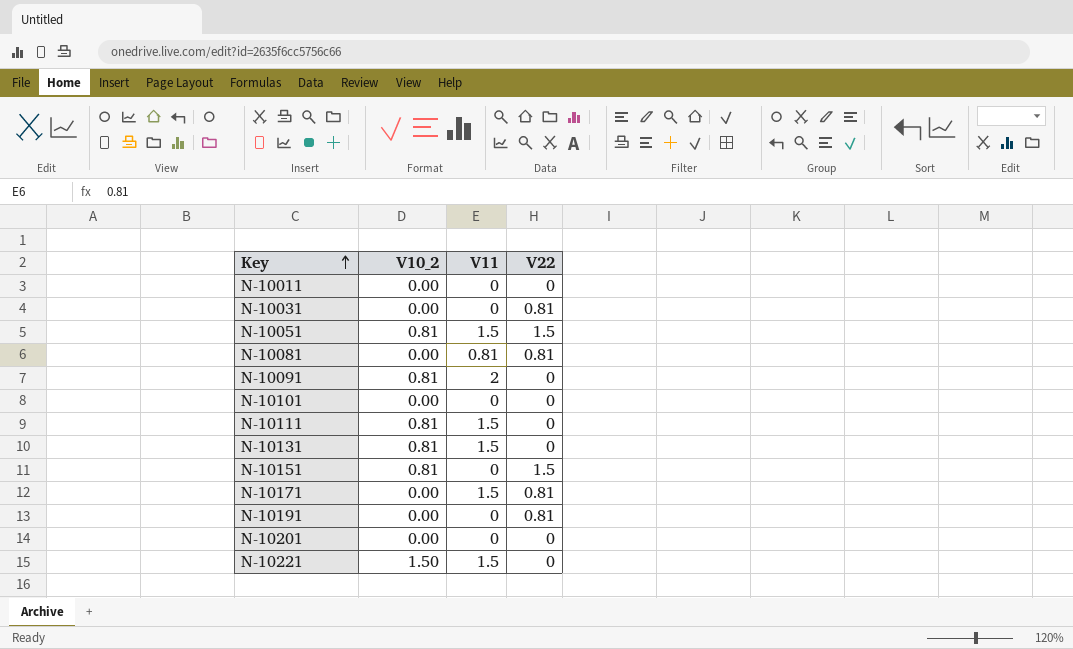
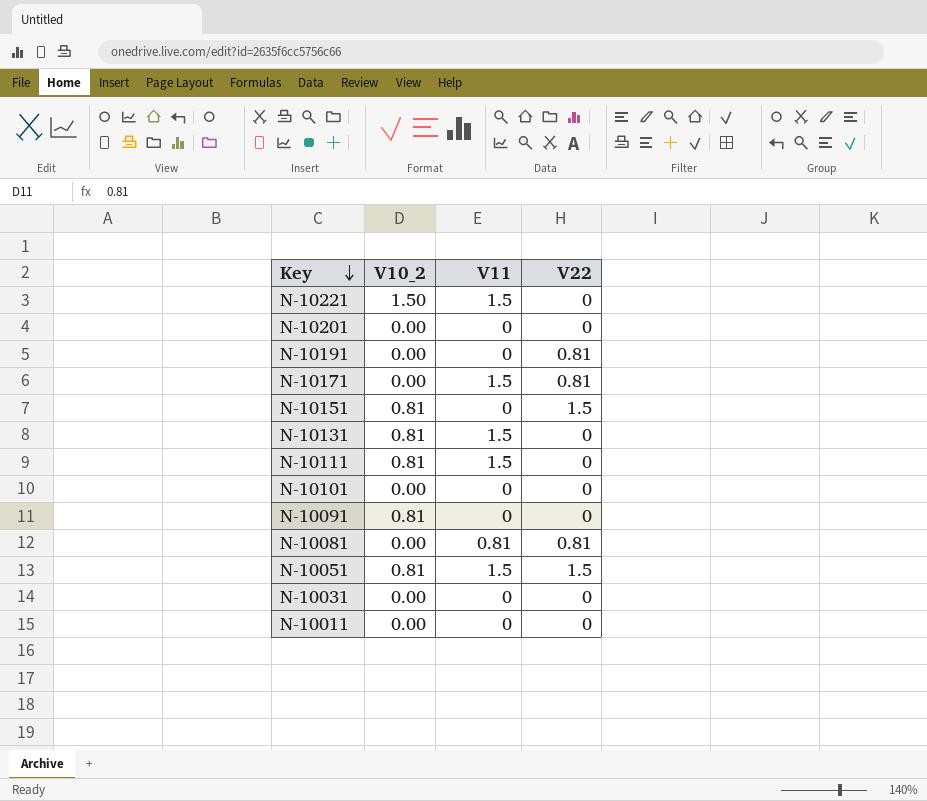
row order: Key ascending -> Key descending
N-10091 | V11: 2 -> 0
N-10031 | V22: 0.81 -> 0

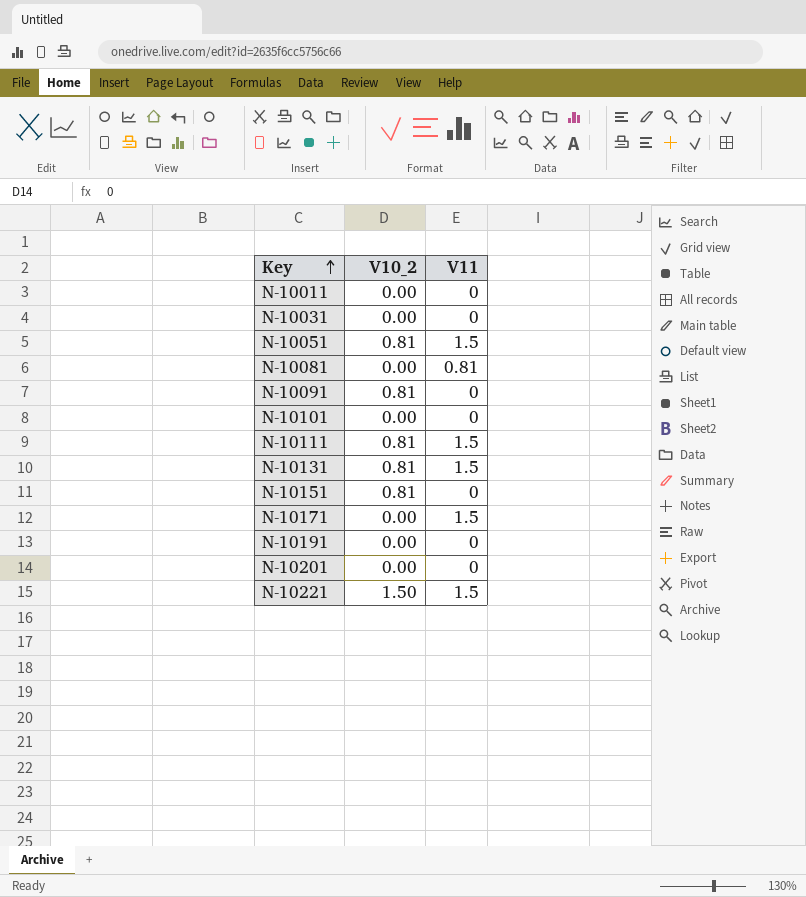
row order: Key descending -> Key ascending
column V22 | position: 4 -> none

